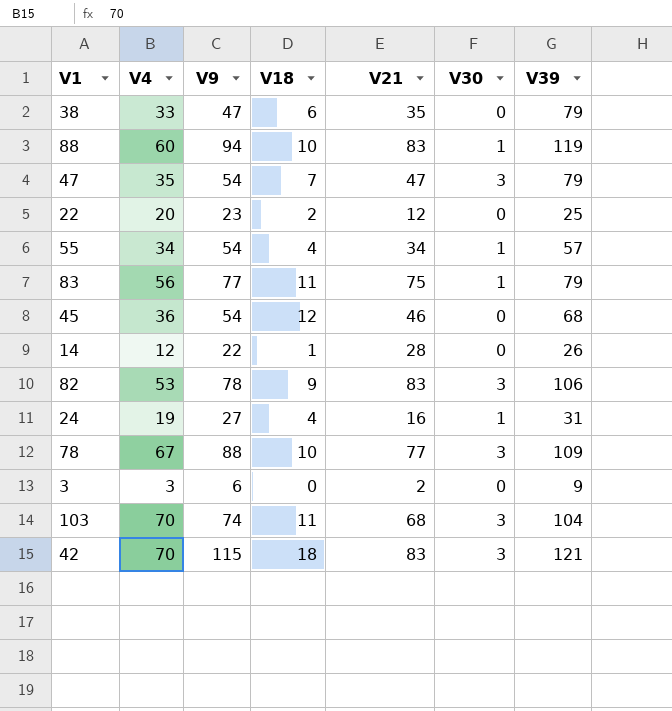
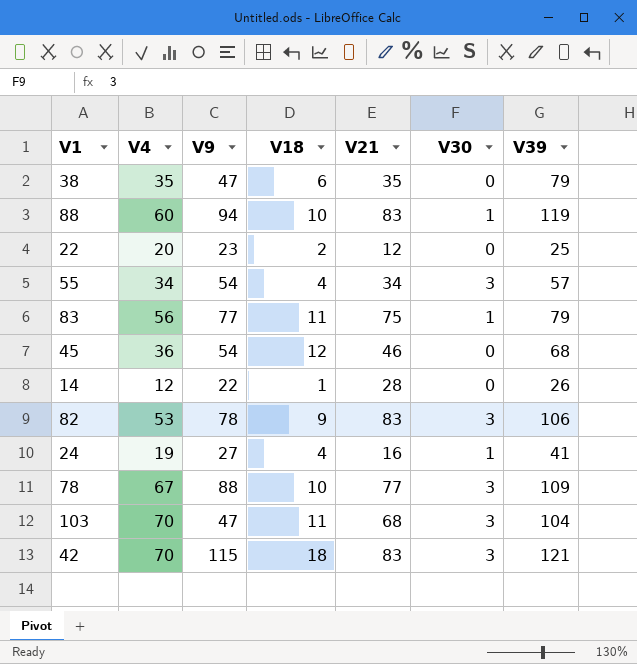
row 47: 35 | 54 | 7 | 47 | 3 | 79 -> none
row 3: 3 | 6 | 0 | 2 | 0 | 9 -> none
38 | V4: 33 -> 35
55 | V30: 1 -> 3
24 | V39: 31 -> 41
103 | V9: 74 -> 47

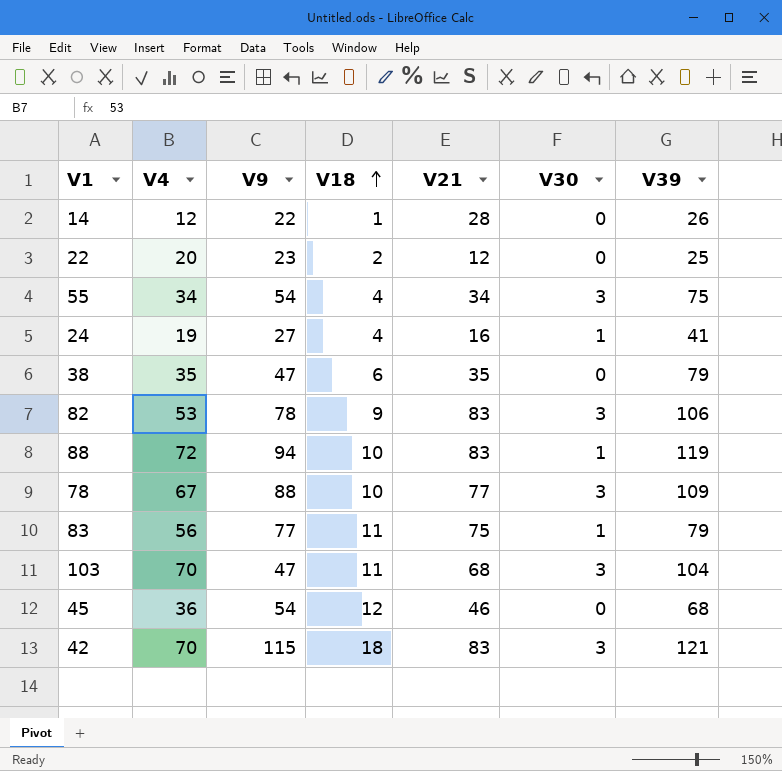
row order: none -> V18 ascending
55 | V39: 57 -> 75
88 | V4: 60 -> 72

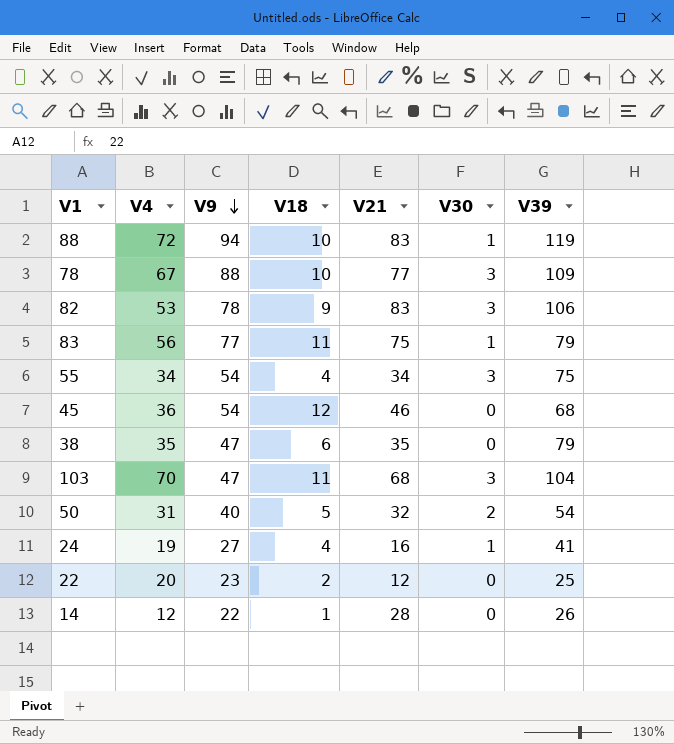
row order: V18 ascending -> V9 descending
row 42: 70 | 115 | 18 | 83 | 3 | 121 -> none
row 50: none -> 31 | 40 | 5 | 32 | 2 | 54

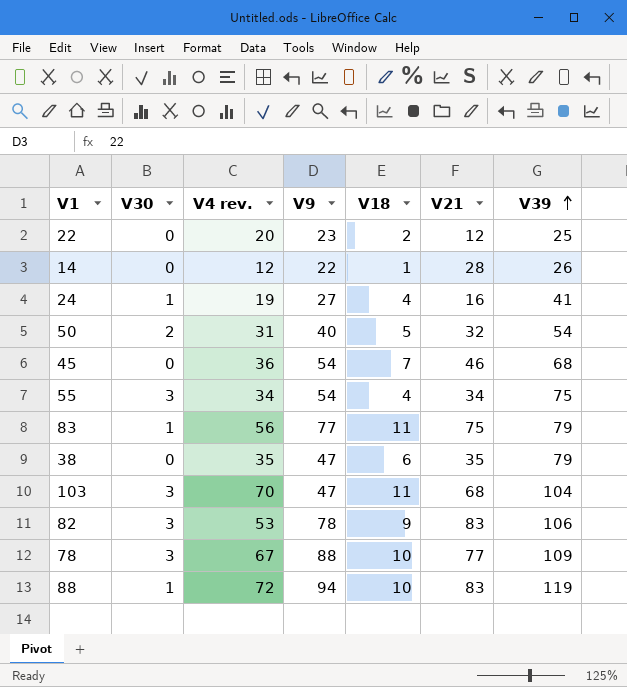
row order: V9 descending -> V39 ascending
column V30 | position: 6 -> 2
column name: V4 -> V4 rev.
45 | V18: 12 -> 7

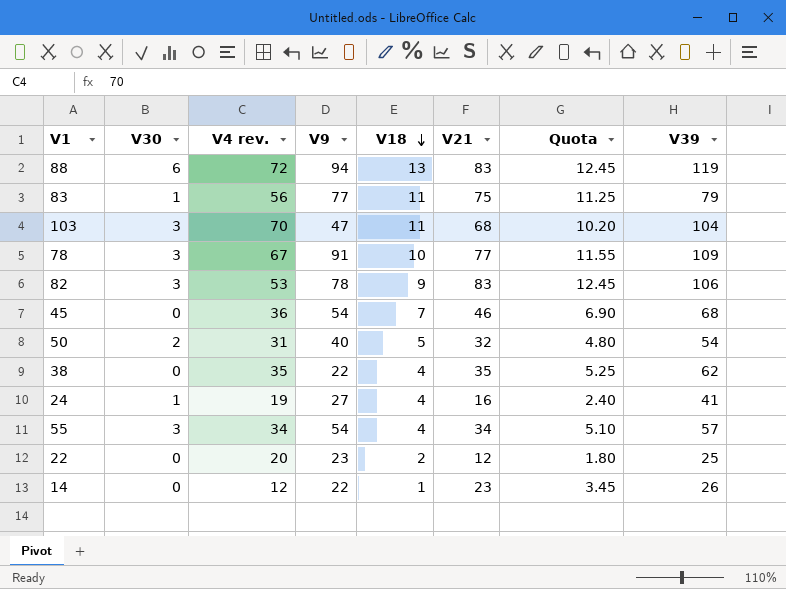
row order: V39 ascending -> V18 descending
column Quota | formula: none -> [V21] * 0.15
88 | V30: 1 -> 6
88 | V18: 10 -> 13
78 | V9: 88 -> 91
38 | V9: 47 -> 22
38 | V18: 6 -> 4
38 | V39: 79 -> 62
55 | V39: 75 -> 57
14 | V21: 28 -> 23

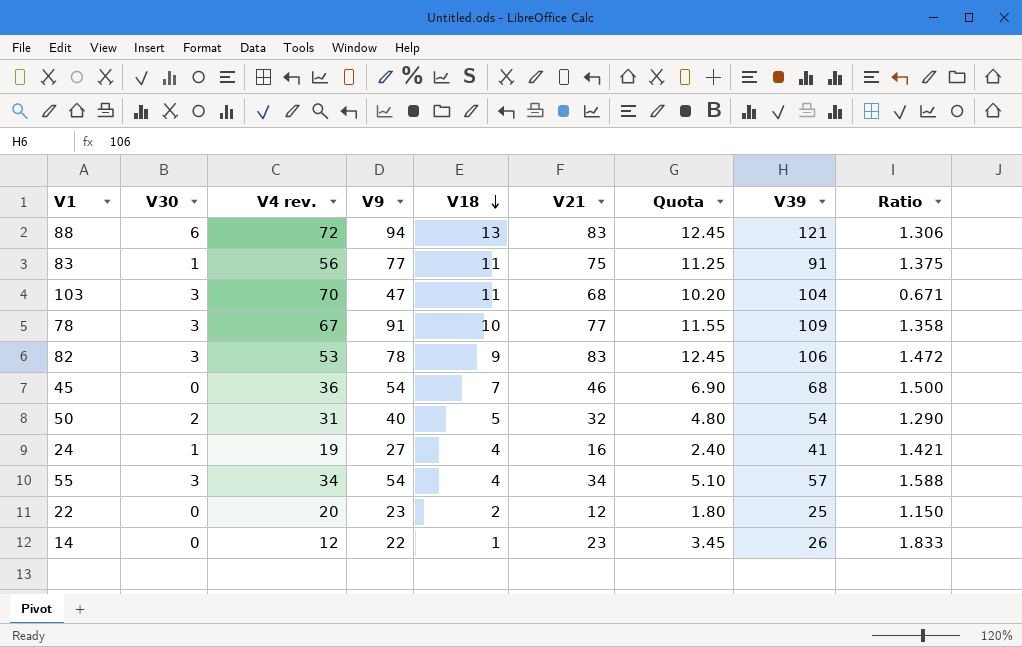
column Ratio | formula: none -> [V9] / [V4 rev.]
row 38: 0 | 35 | 22 | 4 | 35 | 5.25 | 62 -> none
88 | V39: 119 -> 121
83 | V39: 79 -> 91

